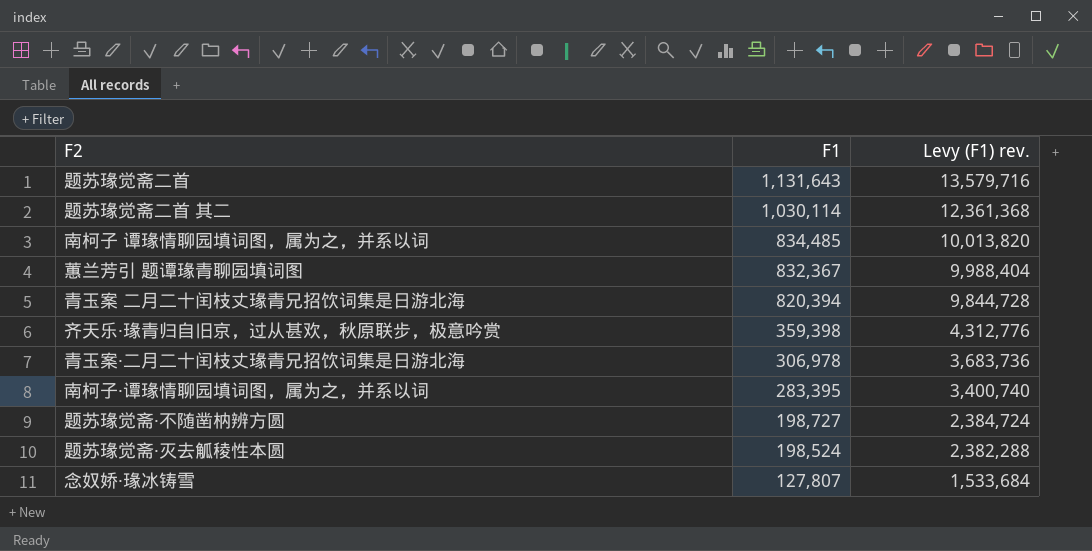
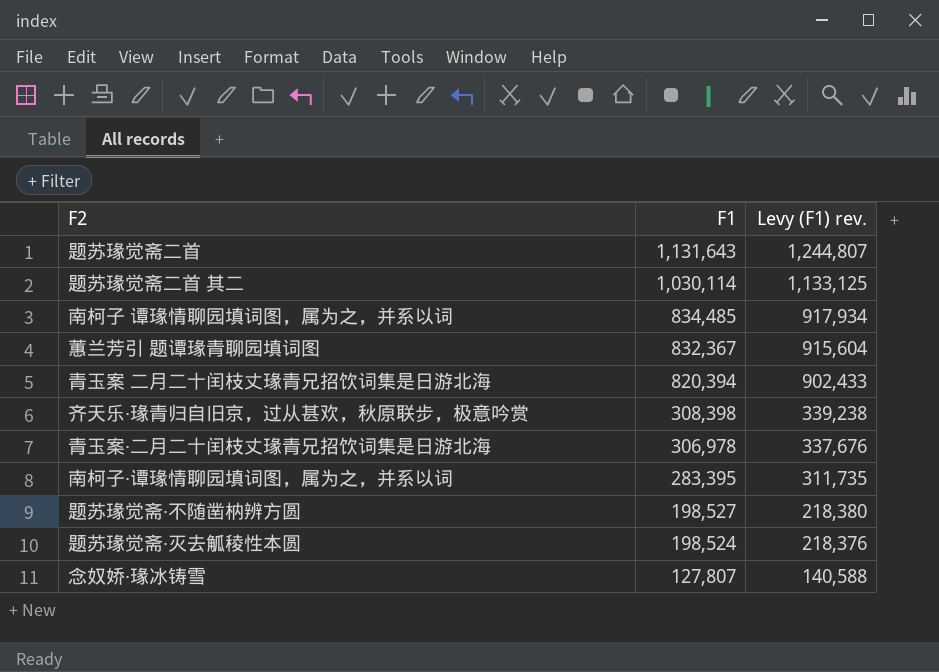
column Levy (F1) rev. | formula: [F1] * 12 -> [F1] * 1.1
齐天乐·瑑青归自旧京，过从甚欢，秋原联步，极意吟赏 | F1: 359,398 -> 308,398
题苏瑑觉斋·不随凿枘辨方圆 | F1: 198,727 -> 198,527

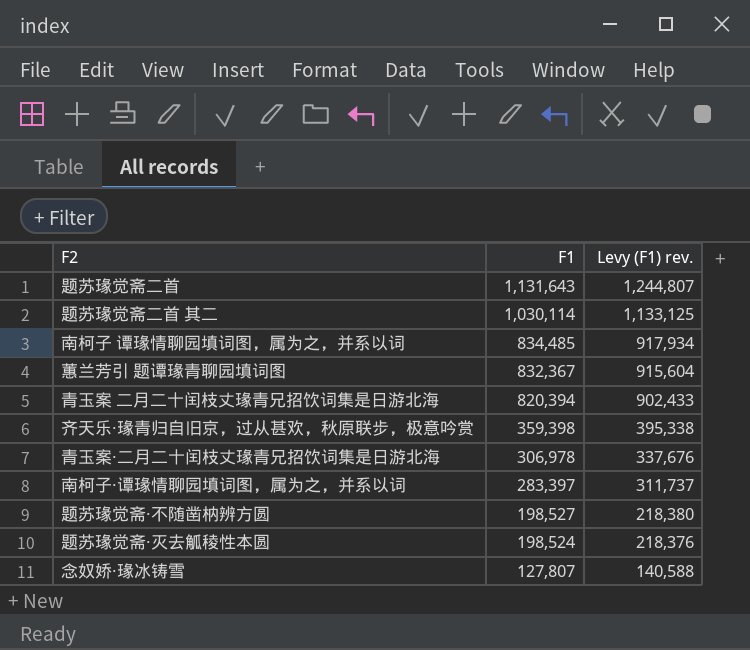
齐天乐·瑑青归自旧京，过从甚欢，秋原联步，极意吟赏 | F1: 308,398 -> 359,398
齐天乐·瑑青归自旧京，过从甚欢，秋原联步，极意吟赏 | Levy (F1) rev.: 339,238 -> 395,338
南柯子·谭瑑情聊园填词图，属为之，并系以词 | F1: 283,395 -> 283,397
南柯子·谭瑑情聊园填词图，属为之，并系以词 | Levy (F1) rev.: 311,735 -> 311,737

